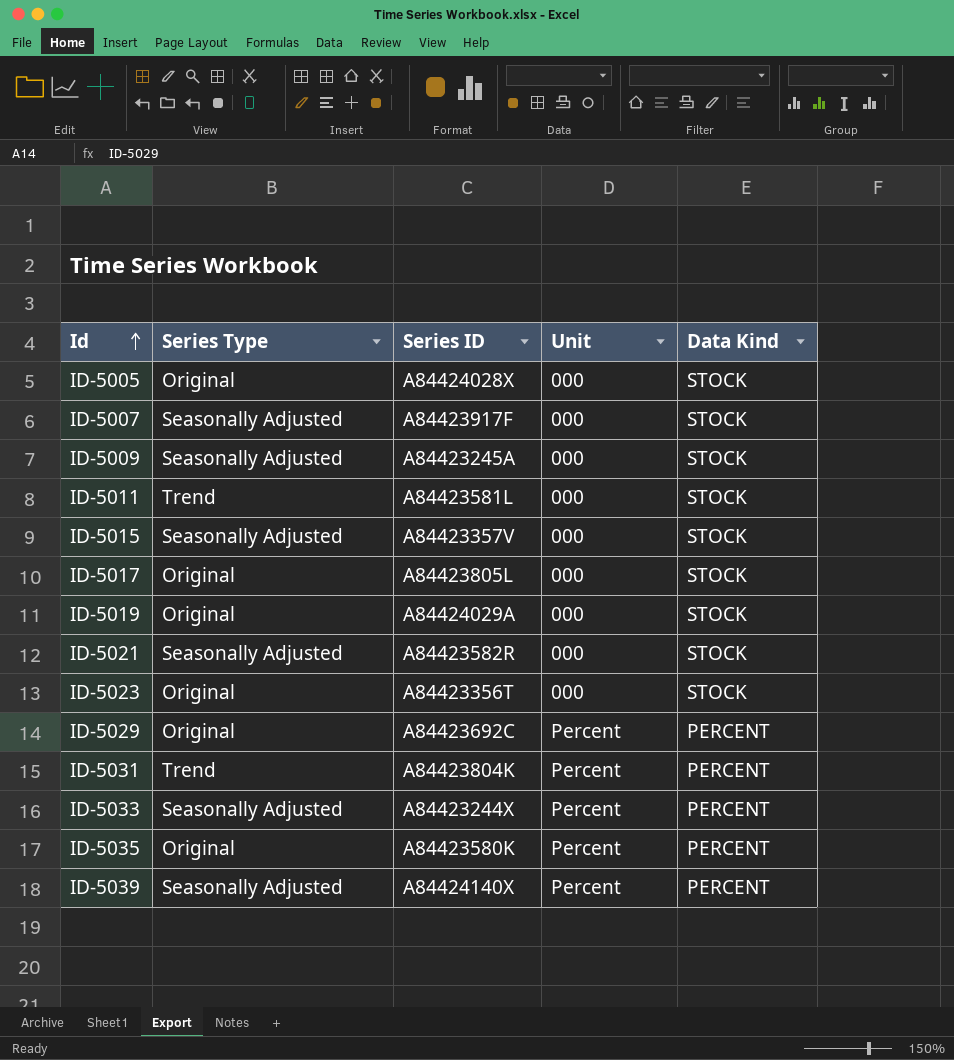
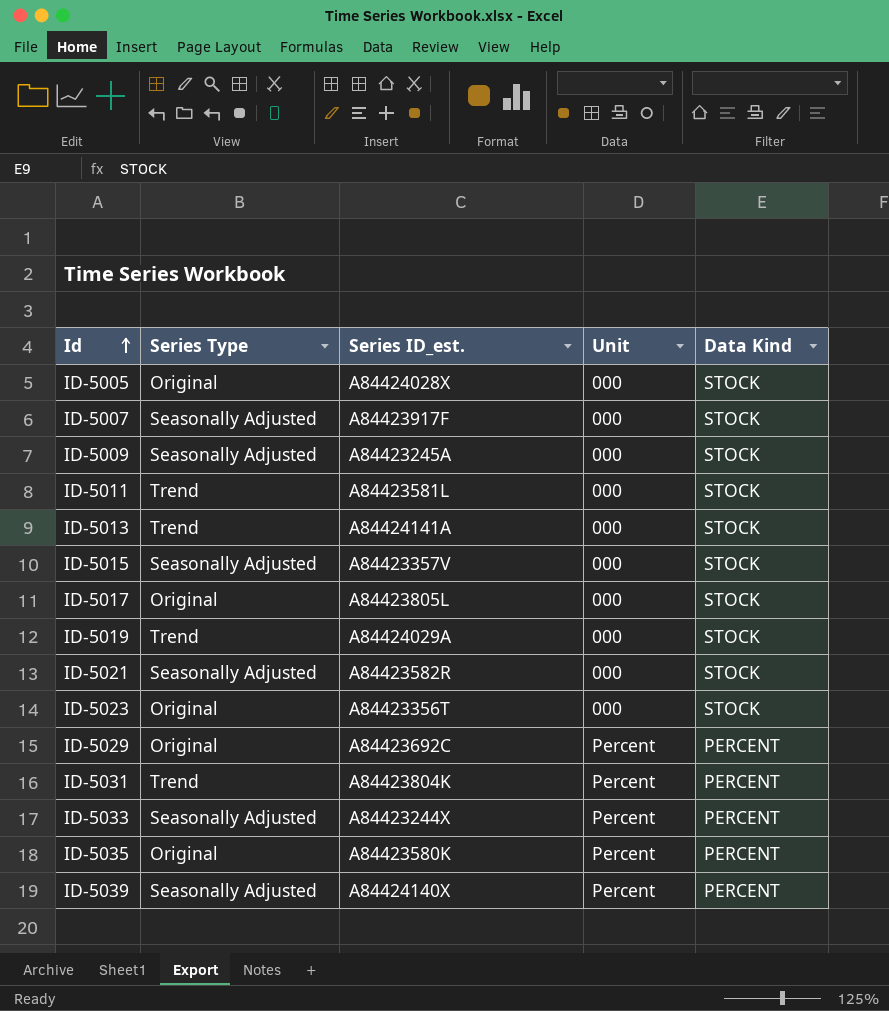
column name: Series ID -> Series ID_est.
row ID-5013: none -> Trend | A84424141A | 000 | STOCK
ID-5019 | Series Type: Original -> Trend

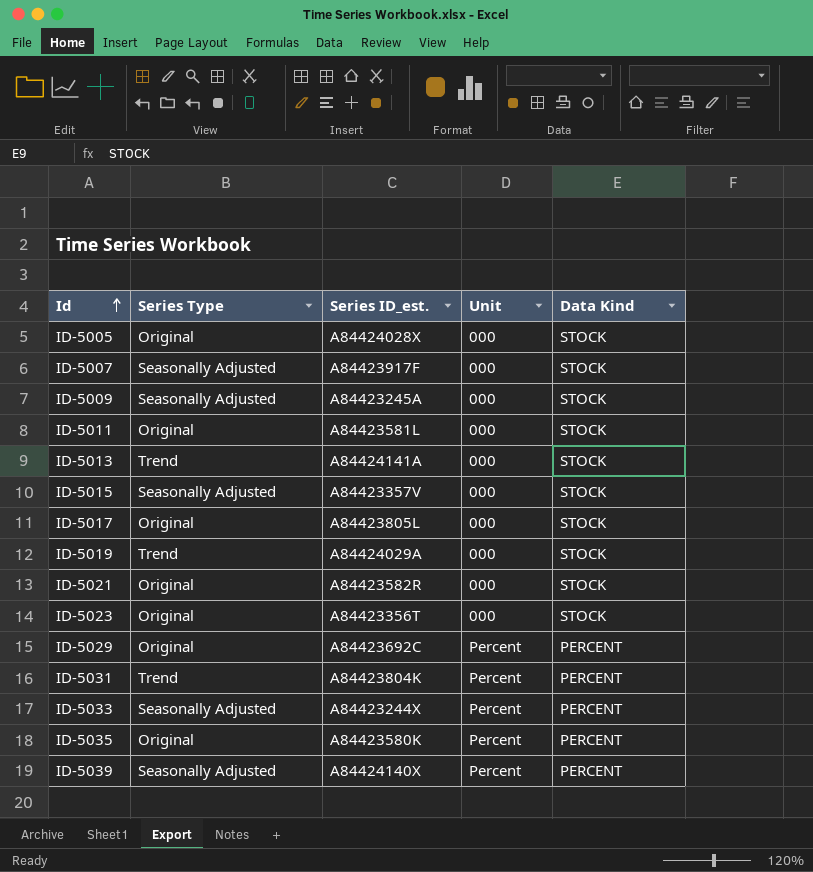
ID-5011 | Series Type: Trend -> Original
ID-5021 | Series Type: Seasonally Adjusted -> Original

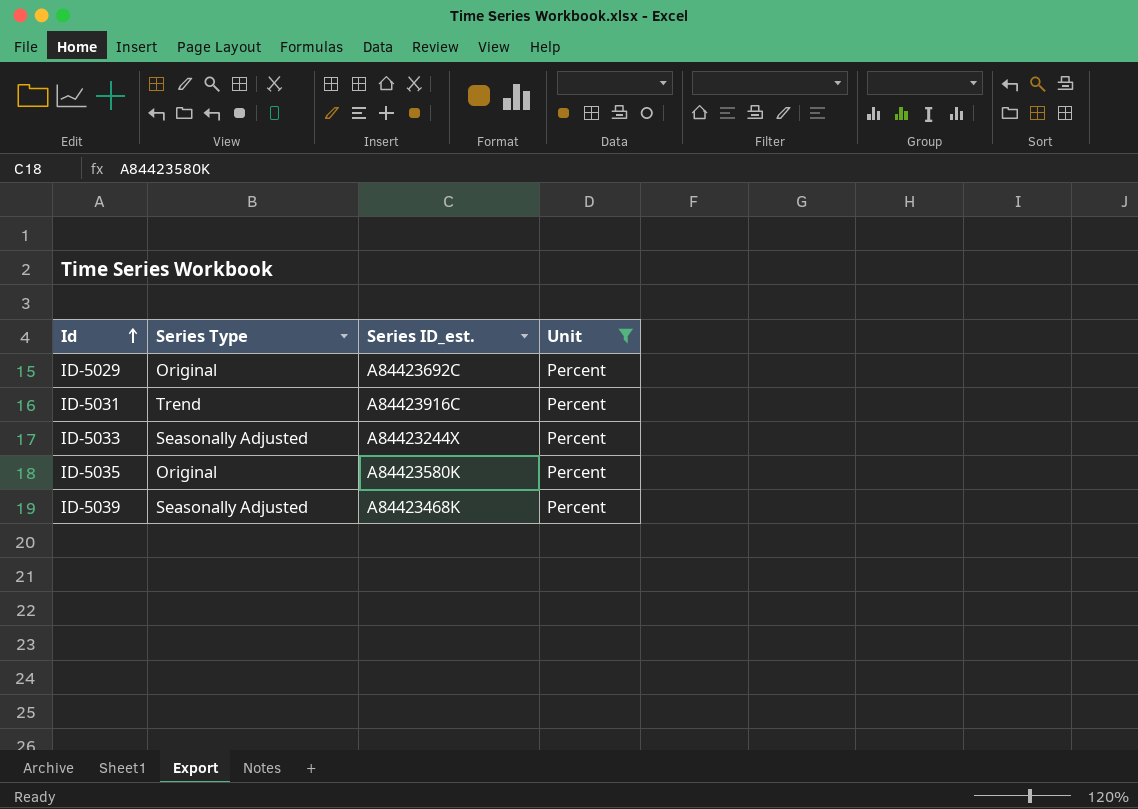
filter: none -> Unit = Percent
column Data Kind | position: 5 -> none
ID-5031 | Series ID_est.: A84423804K -> A84423916C
ID-5039 | Series ID_est.: A84424140X -> A84423468K

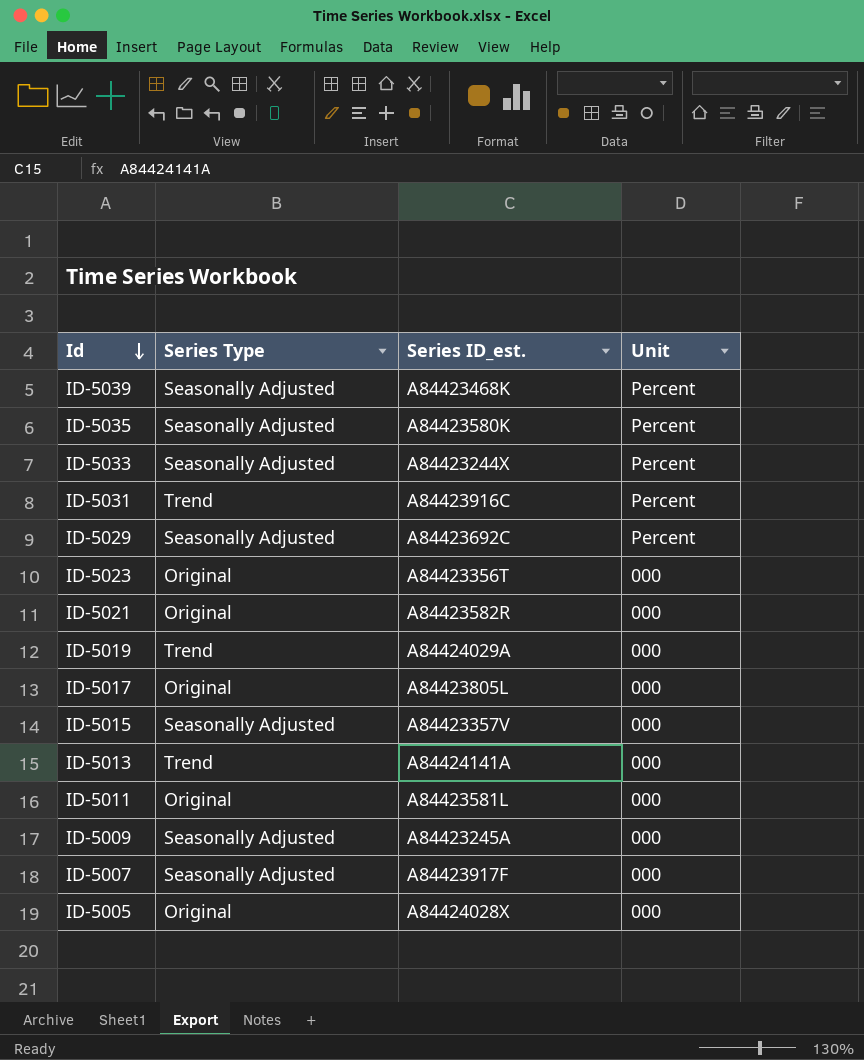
filter: Unit = Percent -> none
row order: Id ascending -> Id descending
ID-5035 | Series Type: Original -> Seasonally Adjusted
ID-5029 | Series Type: Original -> Seasonally Adjusted

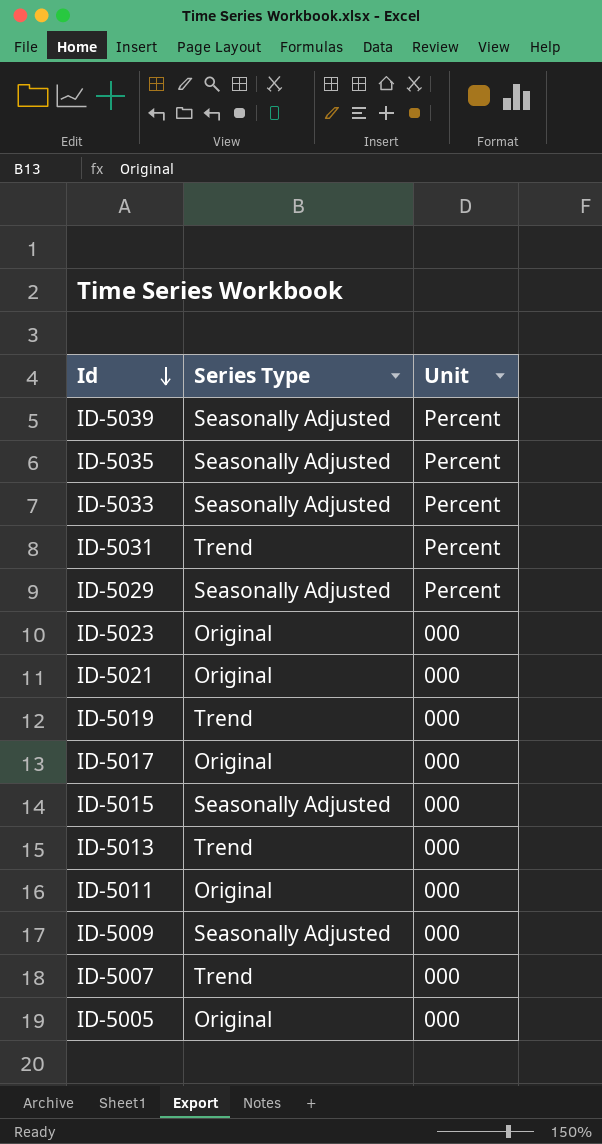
column Series ID_est. | position: 3 -> none
ID-5007 | Series Type: Seasonally Adjusted -> Trend

